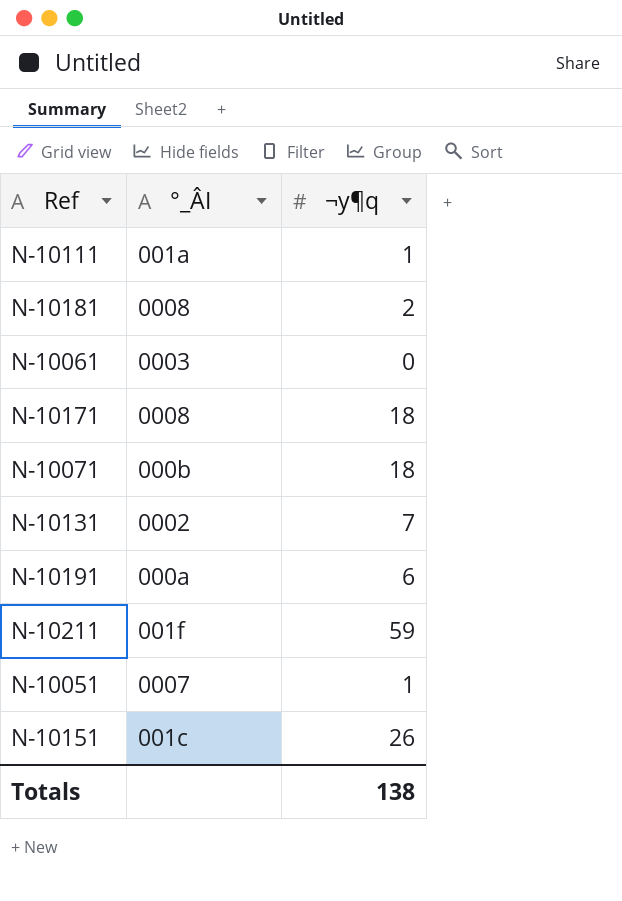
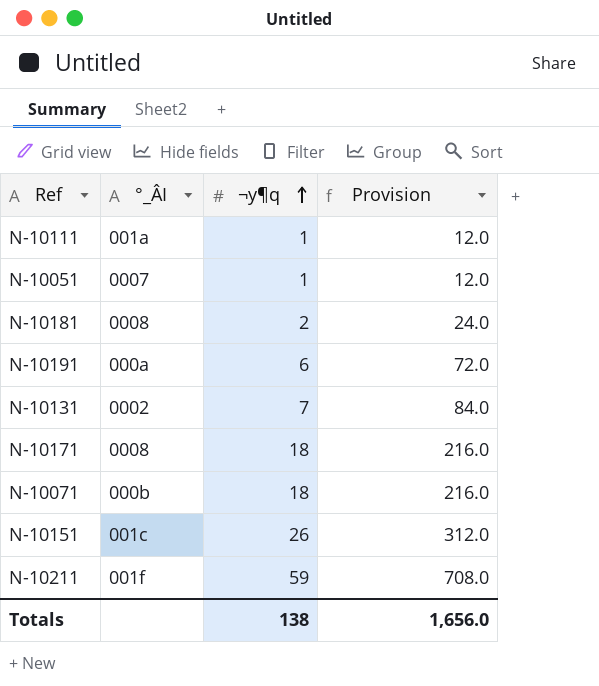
row order: none -> ¬y¶q ascending
column Provision | formula: none -> [¬y¶q] * 12
row N-10061: 0003 | 0 -> none

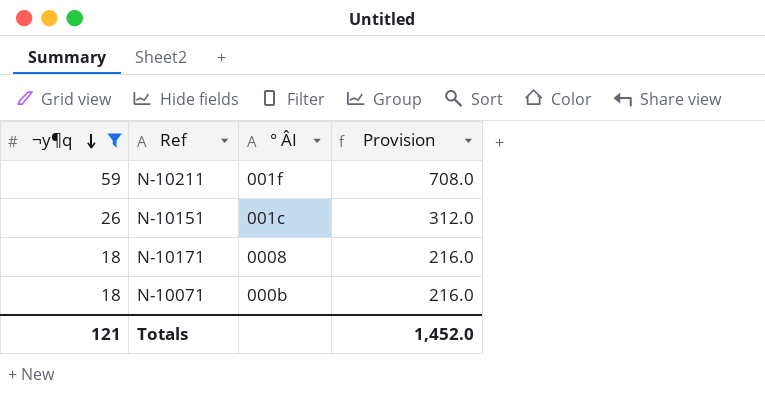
filter: none -> ¬y¶q >= 18
row order: ¬y¶q ascending -> ¬y¶q descending
column ¬y¶q | position: 3 -> 1
column name: °_ÂI -> ° ÂI
Totals | ¬y¶q: 138 -> 121
Totals | Provision: 1,656.0 -> 1,452.0

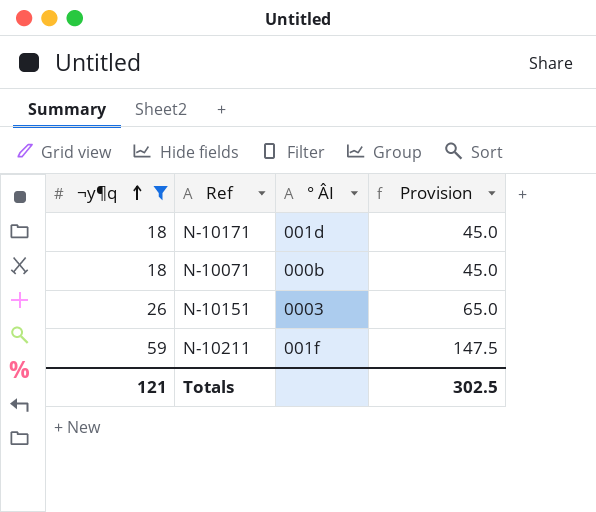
row order: ¬y¶q descending -> ¬y¶q ascending
column Provision | formula: [¬y¶q] * 12 -> [¬y¶q] * 2.5
N-10171 | ° ÂI: 0008 -> 001d
N-10151 | ° ÂI: 001c -> 0003
Totals | Provision: 1,452.0 -> 302.5

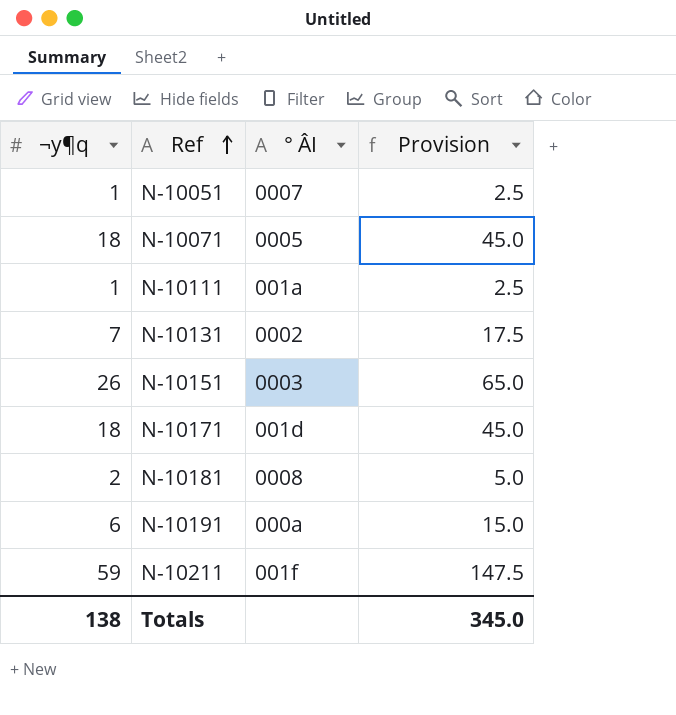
filter: ¬y¶q >= 18 -> none
row order: ¬y¶q ascending -> Ref ascending
N-10071 | ° ÂI: 000b -> 0005
Totals | ¬y¶q: 121 -> 138
Totals | Provision: 302.5 -> 345.0

